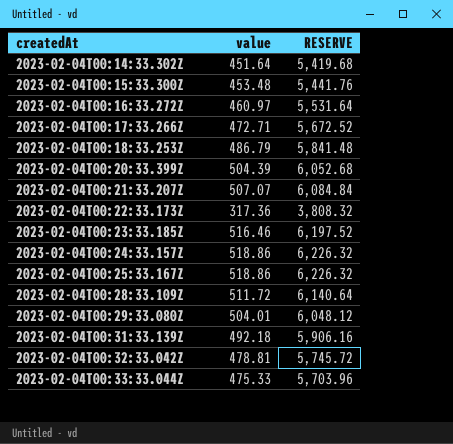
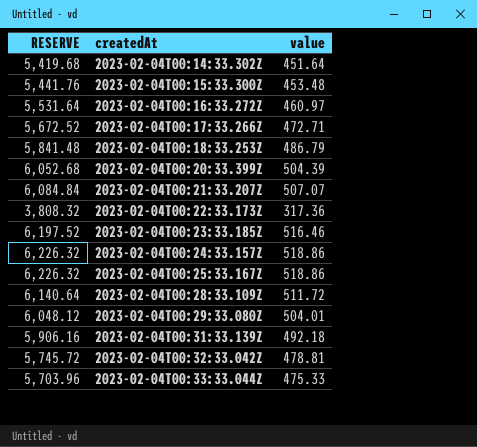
column RESERVE | position: 3 -> 1

